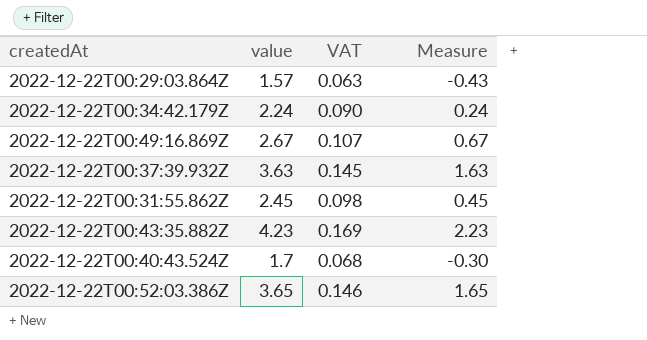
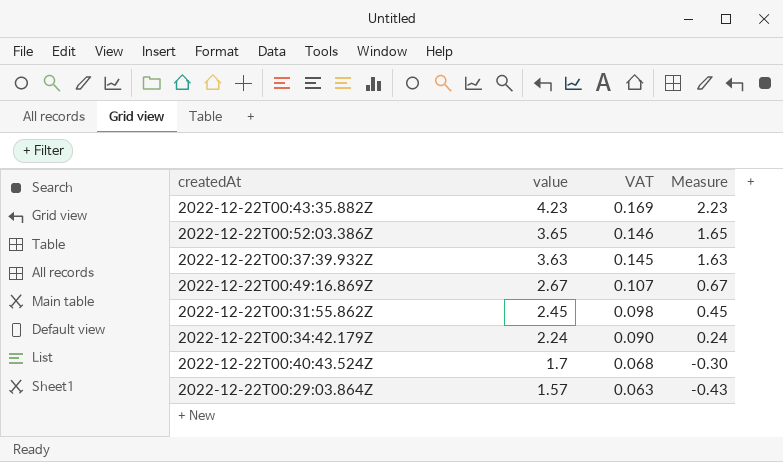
row order: none -> value descending

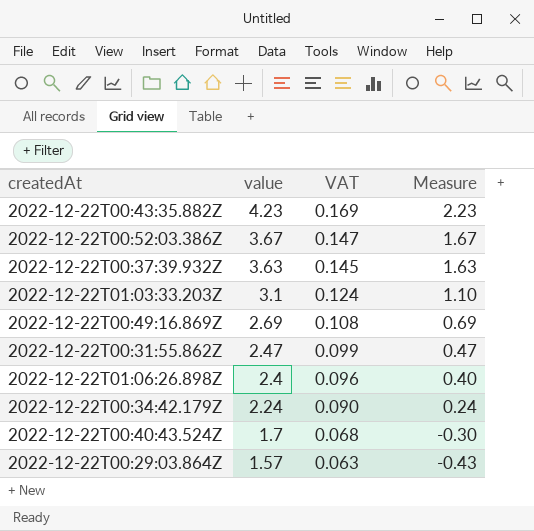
2022-12-22T00:52:03.386Z | value: 3.65 -> 3.67
2022-12-22T00:52:03.386Z | VAT: 0.146 -> 0.147
2022-12-22T00:52:03.386Z | Measure: 1.65 -> 1.67
row 2022-12-22T01:03:33.203Z: none -> 3.1 | 0.124 | 1.10
2022-12-22T00:49:16.869Z | value: 2.67 -> 2.69
2022-12-22T00:49:16.869Z | VAT: 0.107 -> 0.108
2022-12-22T00:49:16.869Z | Measure: 0.67 -> 0.69
2022-12-22T00:31:55.862Z | value: 2.45 -> 2.47
2022-12-22T00:31:55.862Z | VAT: 0.098 -> 0.099
2022-12-22T00:31:55.862Z | Measure: 0.45 -> 0.47
row 2022-12-22T01:06:26.898Z: none -> 2.4 | 0.096 | 0.40

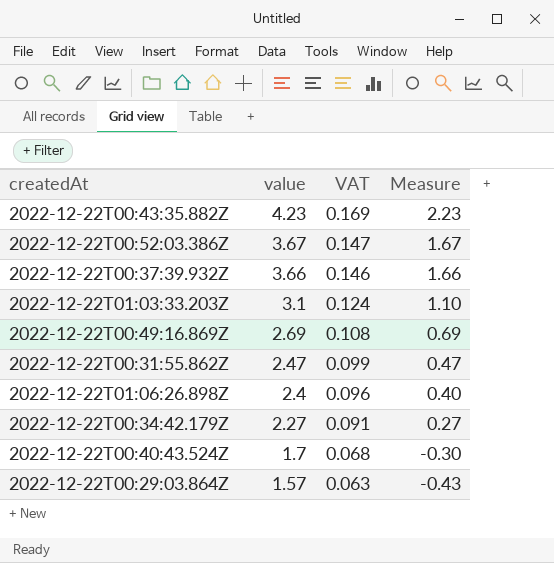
2022-12-22T00:37:39.932Z | value: 3.63 -> 3.66
2022-12-22T00:37:39.932Z | VAT: 0.145 -> 0.146
2022-12-22T00:37:39.932Z | Measure: 1.63 -> 1.66
2022-12-22T00:34:42.179Z | value: 2.24 -> 2.27
2022-12-22T00:34:42.179Z | VAT: 0.090 -> 0.091
2022-12-22T00:34:42.179Z | Measure: 0.24 -> 0.27

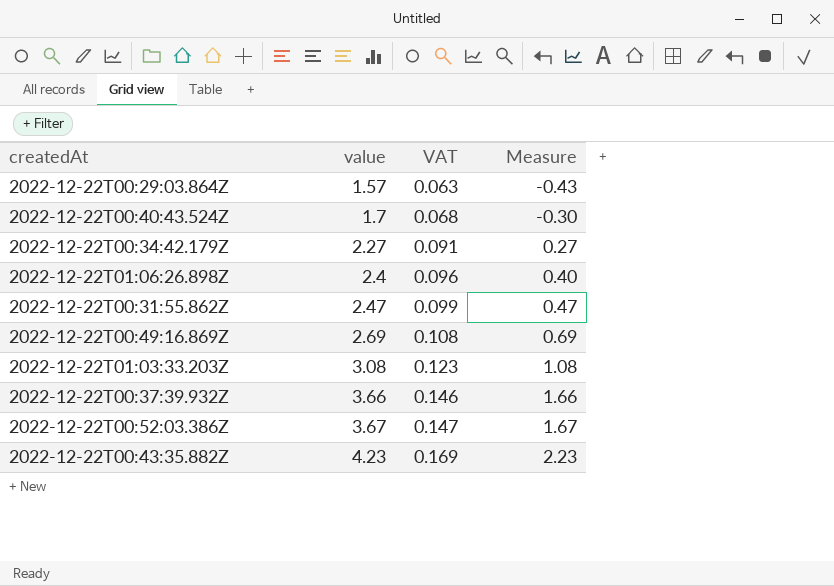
row order: value descending -> value ascending
2022-12-22T01:03:33.203Z | value: 3.1 -> 3.08
2022-12-22T01:03:33.203Z | VAT: 0.124 -> 0.123
2022-12-22T01:03:33.203Z | Measure: 1.10 -> 1.08

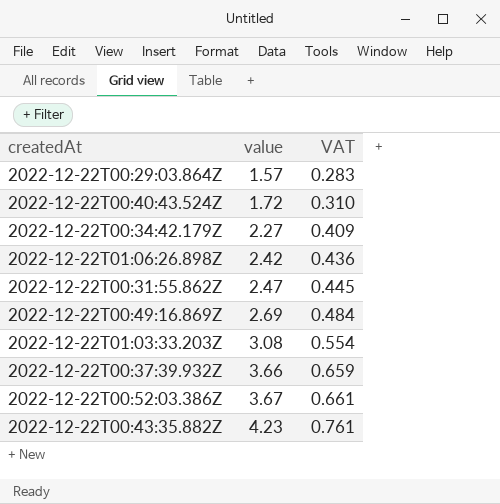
column Measure | formula: [value] - 2 -> none
column VAT | formula: [value] * 0.04 -> [value] * 0.18
2022-12-22T00:40:43.524Z | value: 1.7 -> 1.72
2022-12-22T01:06:26.898Z | value: 2.4 -> 2.42

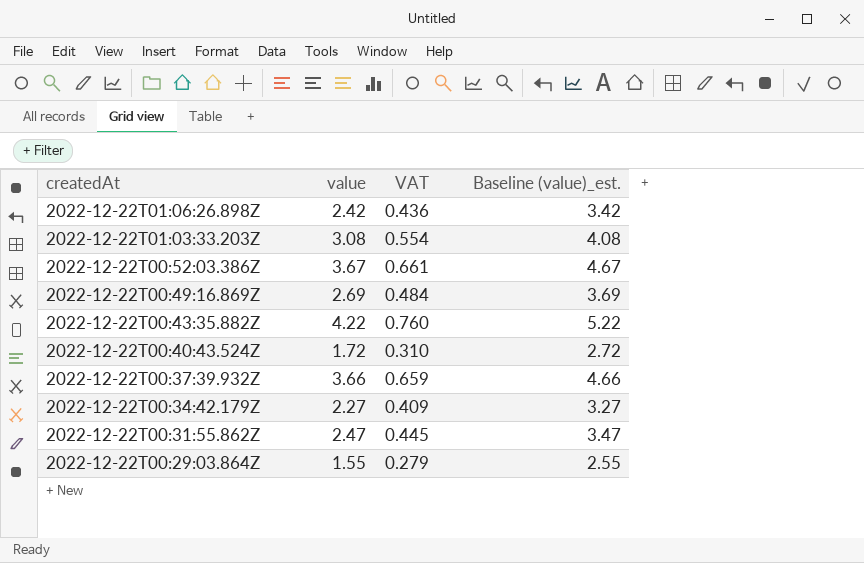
row order: value ascending -> createdAt descending
column Baseline (value)_est. | formula: none -> [value] + 1
2022-12-22T00:43:35.882Z | value: 4.23 -> 4.22
2022-12-22T00:43:35.882Z | VAT: 0.761 -> 0.760
2022-12-22T00:29:03.864Z | value: 1.57 -> 1.55
2022-12-22T00:29:03.864Z | VAT: 0.283 -> 0.279

